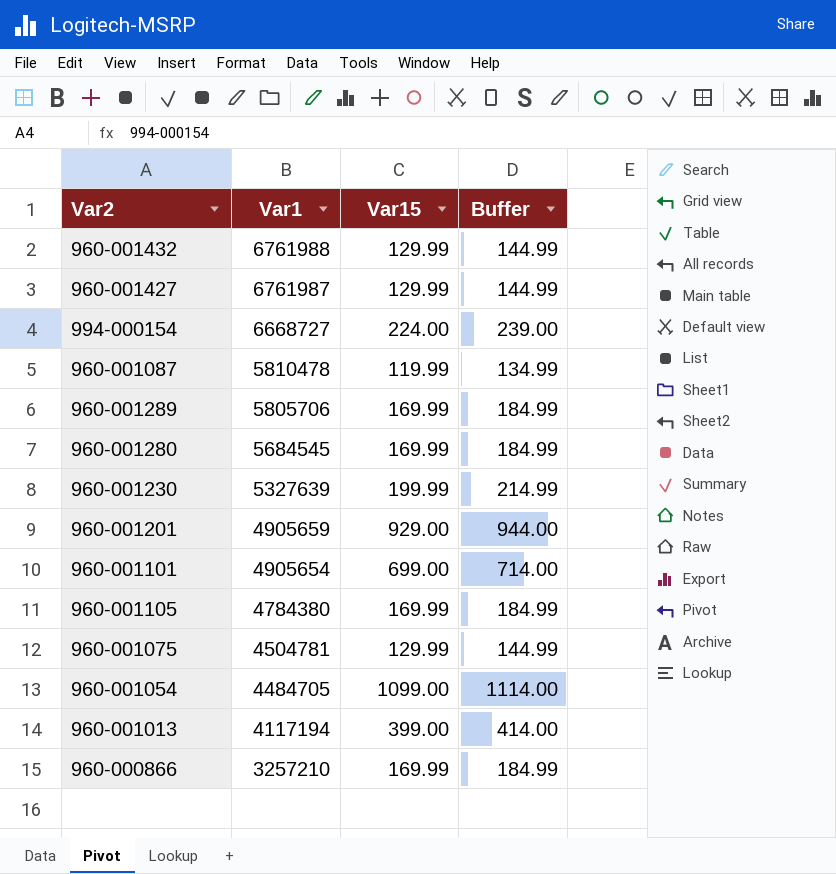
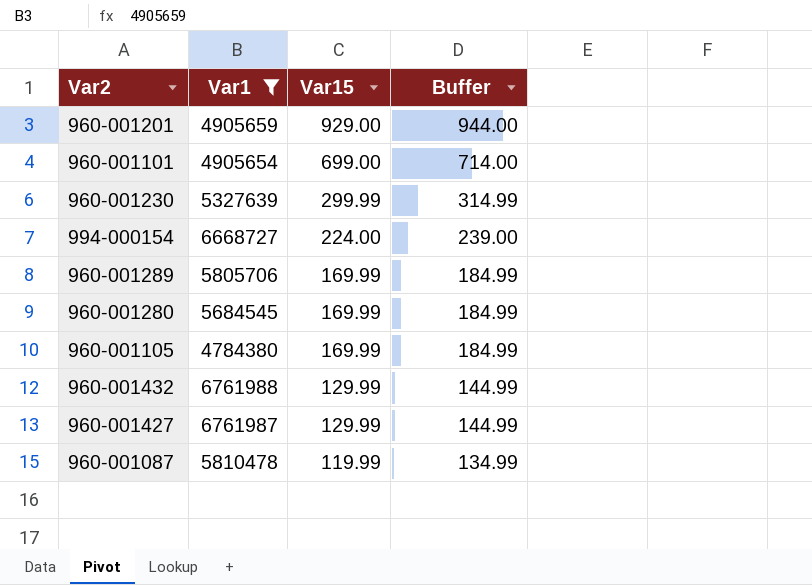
filter: none -> Var1 >= 4784380
row order: Var1 descending -> Var15 descending
960-001230 | Var15: 199.99 -> 299.99
960-001230 | Buffer: 214.99 -> 314.99

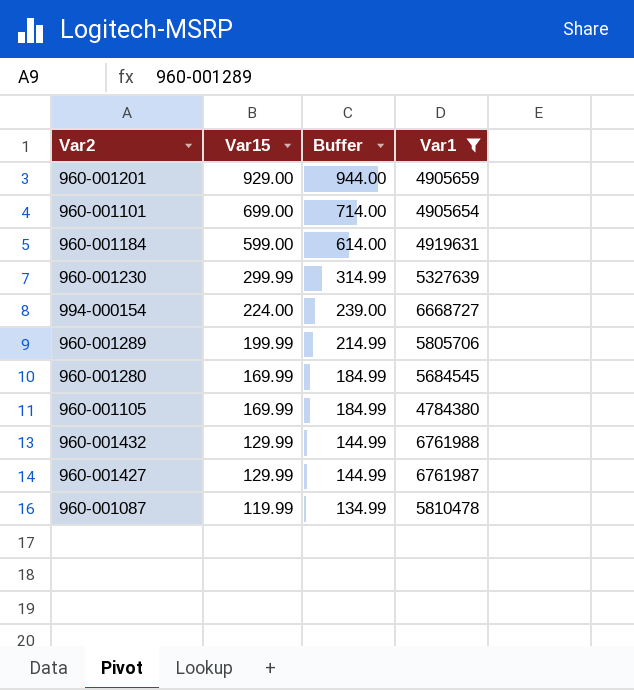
column Var1 | position: 2 -> 4
row 960-001184: none -> 599.00 | 614.00 | 4919631
960-001289 | Var15: 169.99 -> 199.99
960-001289 | Buffer: 184.99 -> 214.99

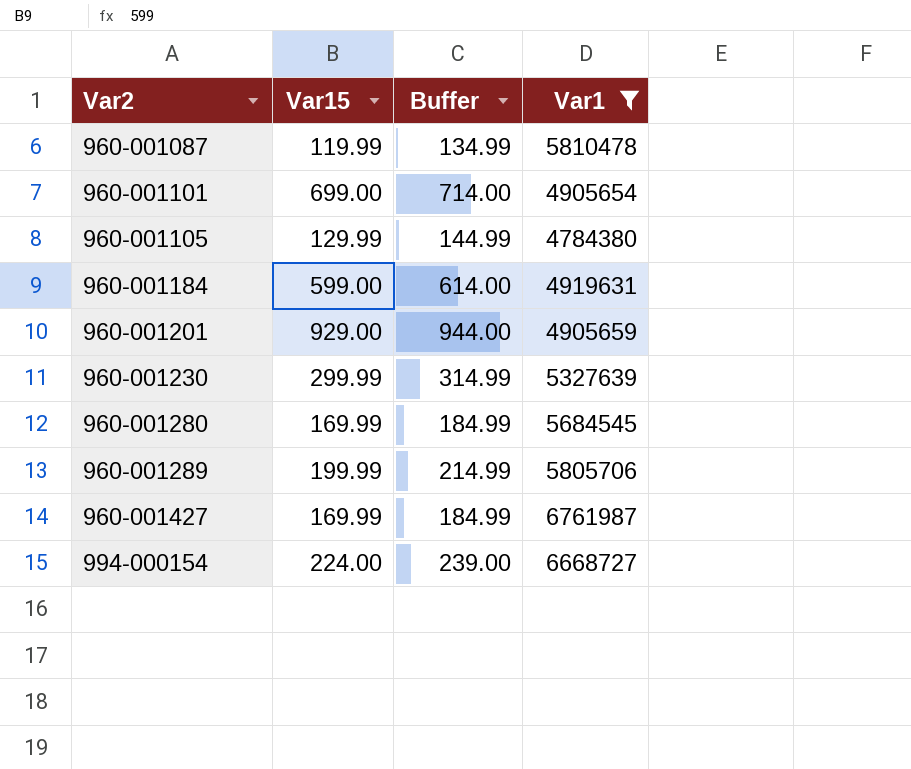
row order: Var15 descending -> Var2 ascending
row 960-001432: 129.99 | 144.99 | 6761988 -> none
960-001105 | Var15: 169.99 -> 129.99
960-001105 | Buffer: 184.99 -> 144.99
960-001427 | Var15: 129.99 -> 169.99
960-001427 | Buffer: 144.99 -> 184.99

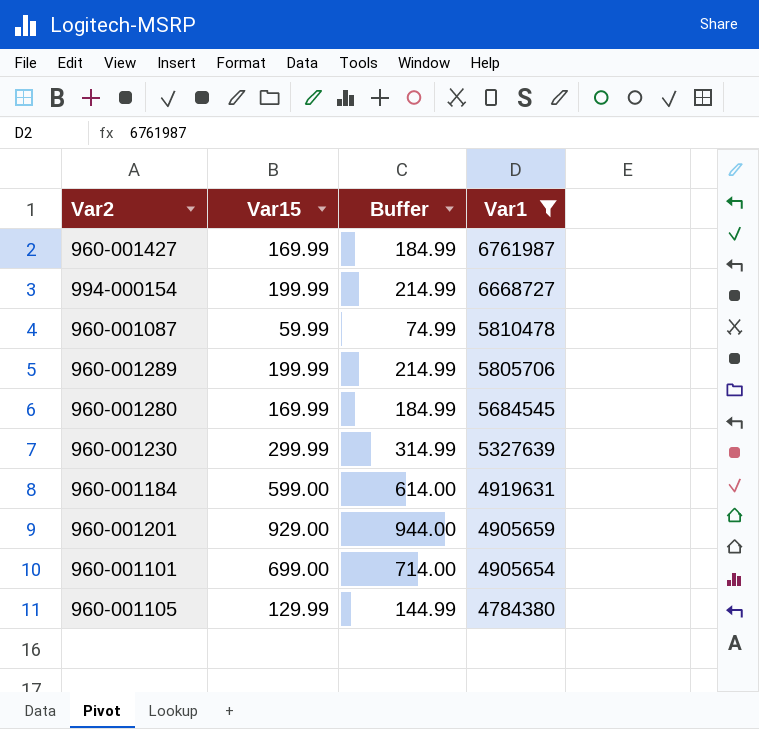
row order: Var2 ascending -> Var1 descending
994-000154 | Var15: 224.00 -> 199.99
994-000154 | Buffer: 239.00 -> 214.99
960-001087 | Var15: 119.99 -> 59.99
960-001087 | Buffer: 134.99 -> 74.99

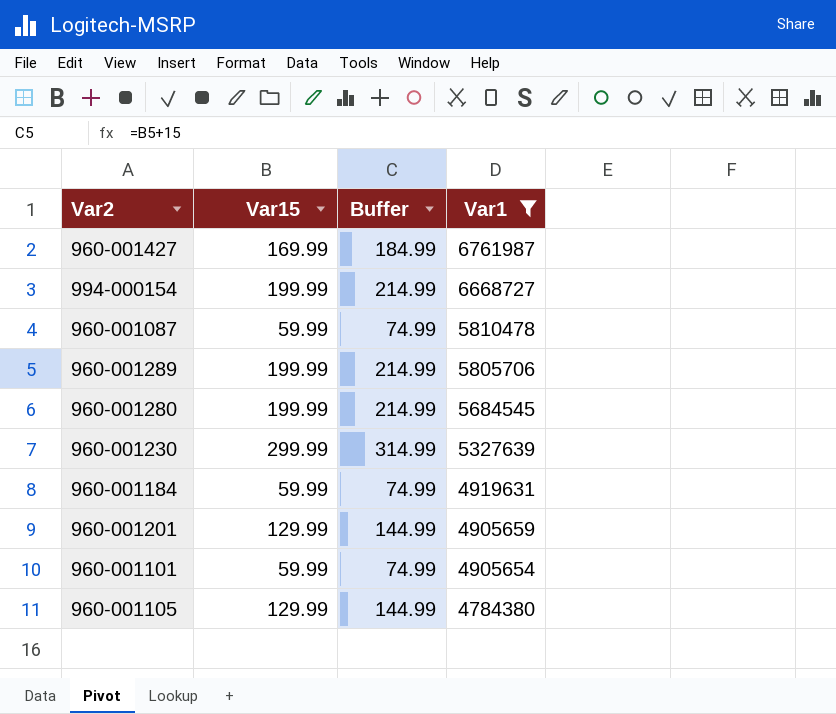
960-001280 | Var15: 169.99 -> 199.99
960-001280 | Buffer: 184.99 -> 214.99
960-001184 | Var15: 599.00 -> 59.99
960-001184 | Buffer: 614.00 -> 74.99
960-001201 | Var15: 929.00 -> 129.99
960-001201 | Buffer: 944.00 -> 144.99
960-001101 | Var15: 699.00 -> 59.99
960-001101 | Buffer: 714.00 -> 74.99

